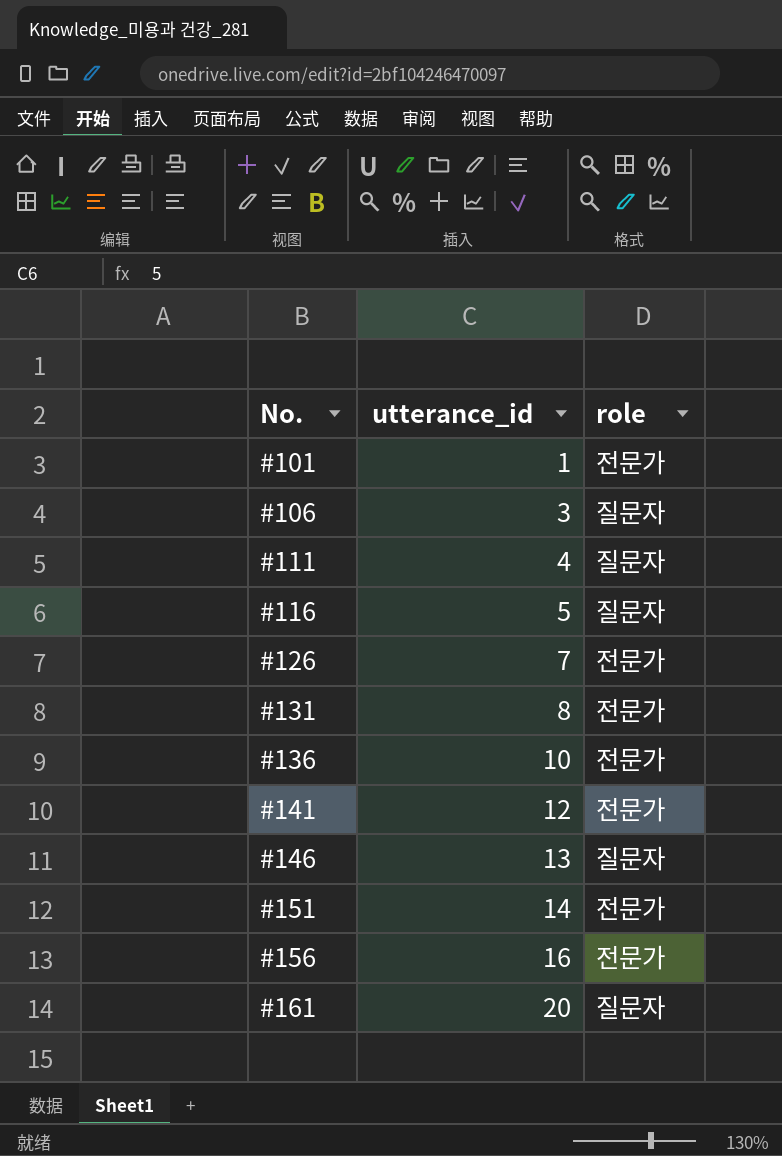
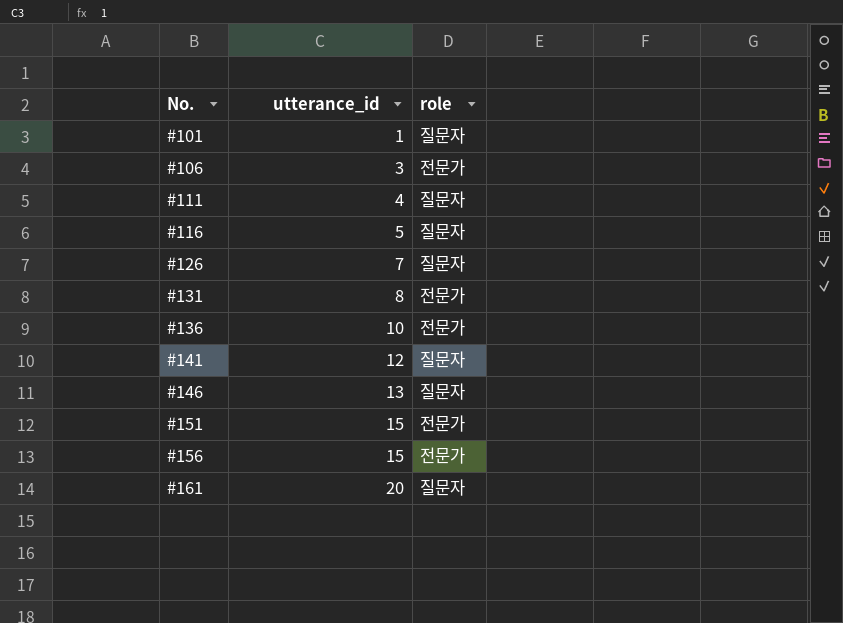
#101 | role: 전문가 -> 질문자
#106 | role: 질문자 -> 전문가
#126 | role: 전문가 -> 질문자
#141 | role: 전문가 -> 질문자
#151 | utterance_id: 14 -> 15
#156 | utterance_id: 16 -> 15

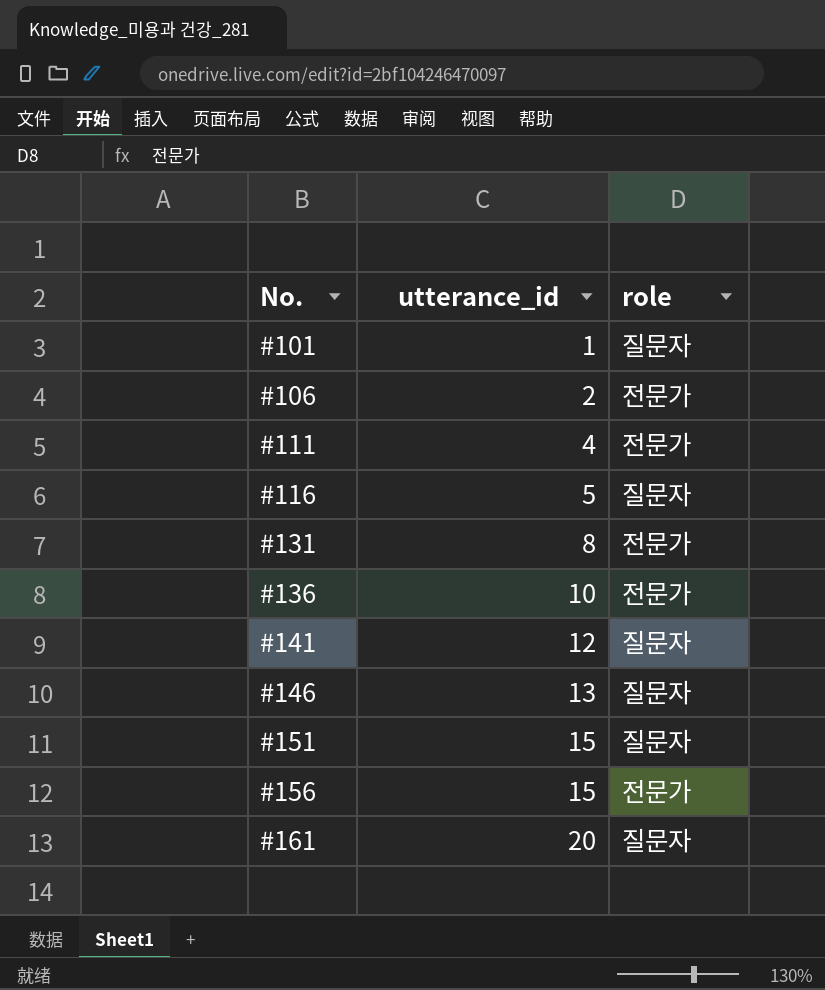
row #126: 7 | 질문자 -> none
#106 | utterance_id: 3 -> 2
#111 | role: 질문자 -> 전문가
#151 | role: 전문가 -> 질문자

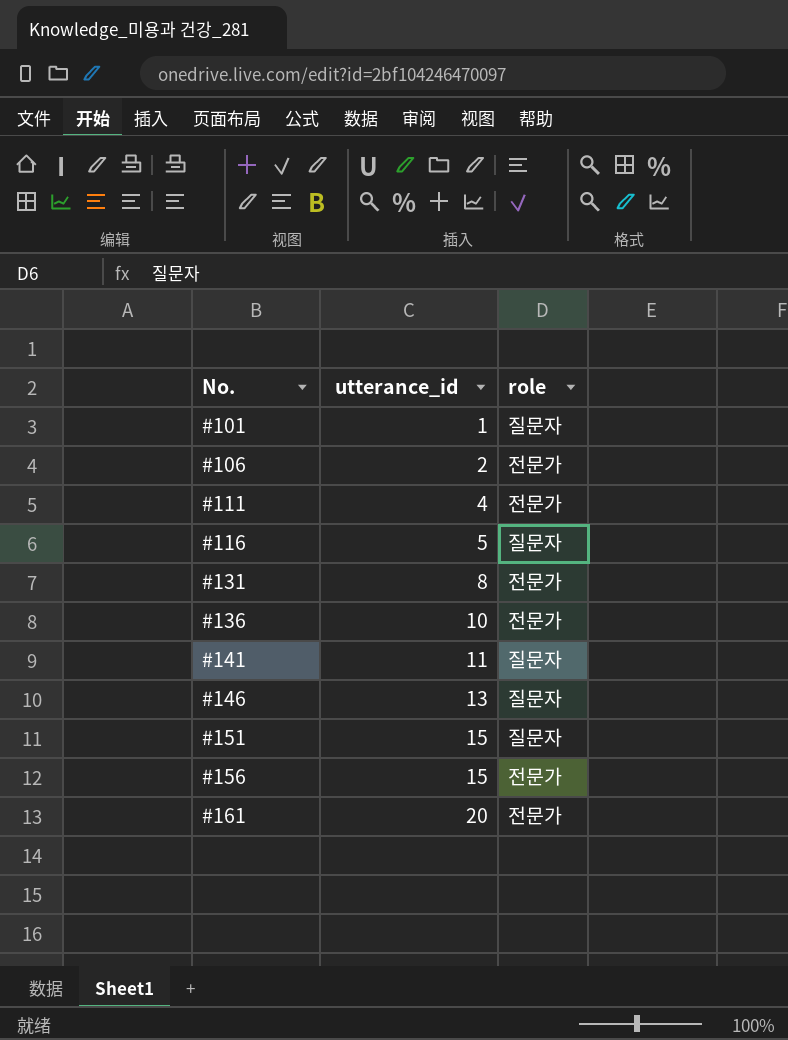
#141 | utterance_id: 12 -> 11
#161 | role: 질문자 -> 전문가

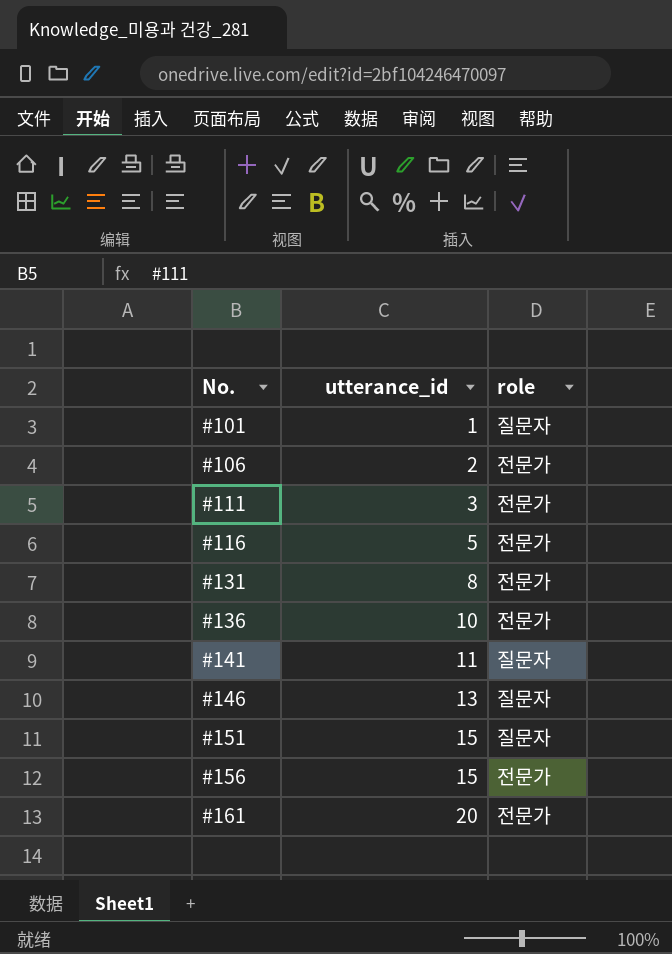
#111 | utterance_id: 4 -> 3
#116 | role: 질문자 -> 전문가

